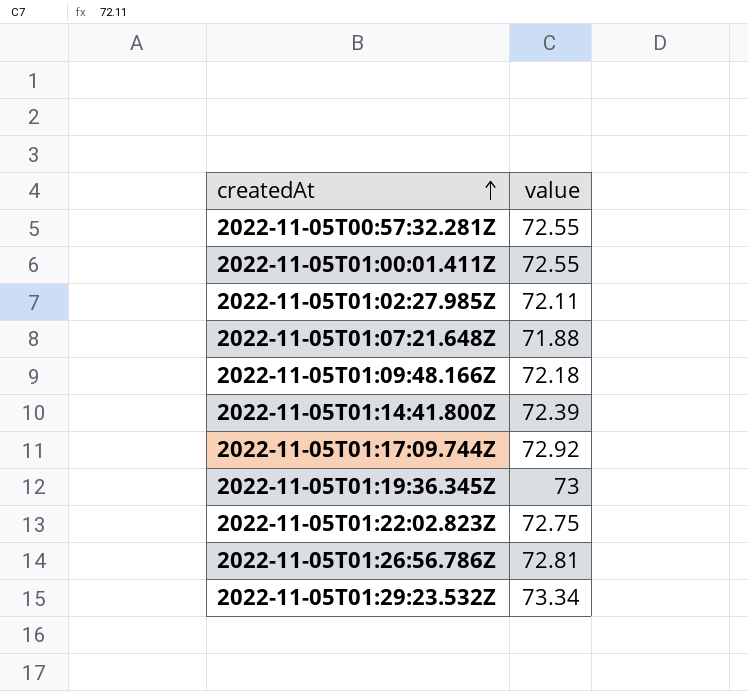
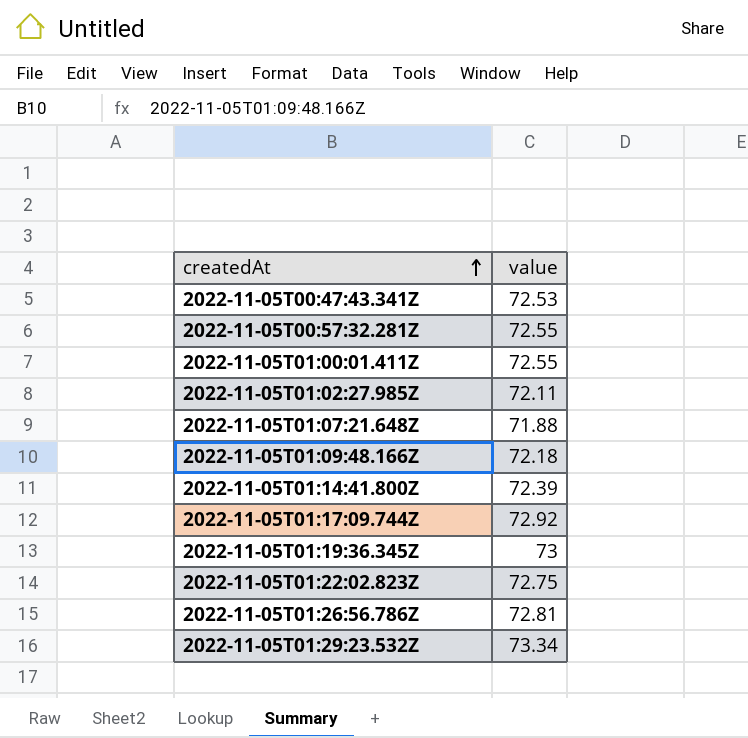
row 2022-11-05T00:47:43.341Z: none -> 72.53

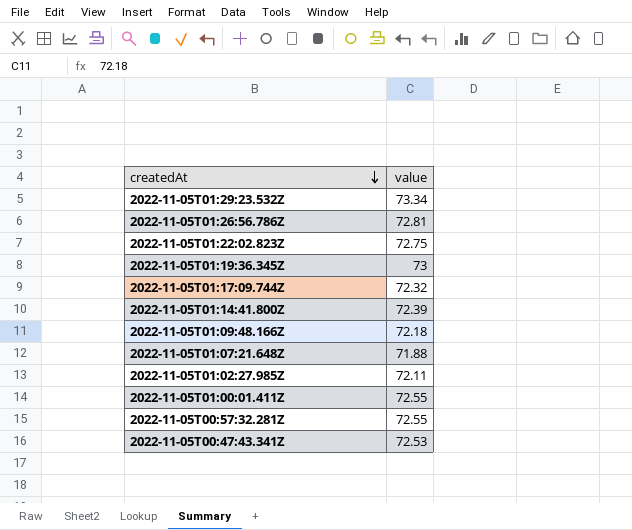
row order: createdAt ascending -> createdAt descending
2022-11-05T01:17:09.744Z | value: 72.92 -> 72.32

